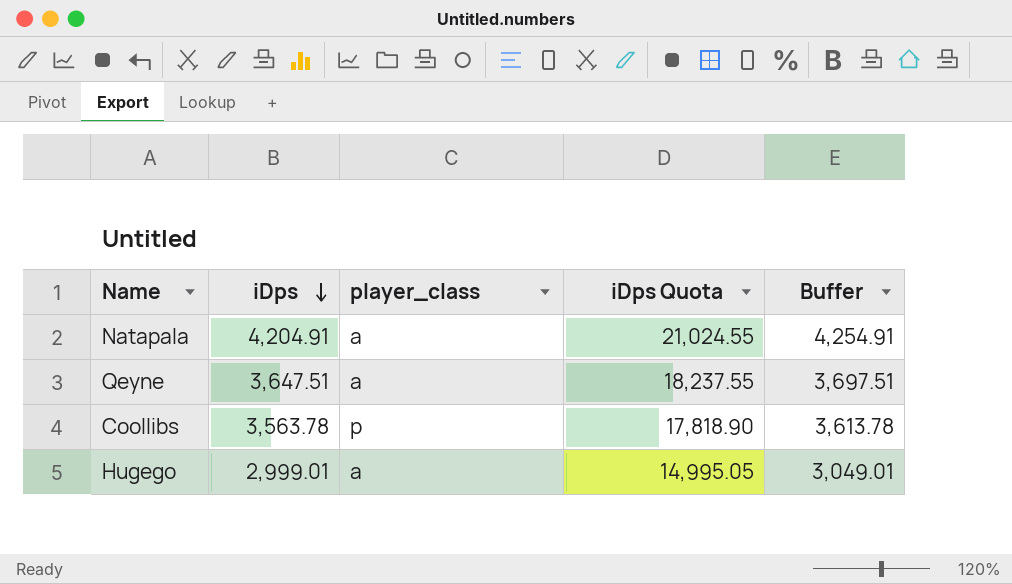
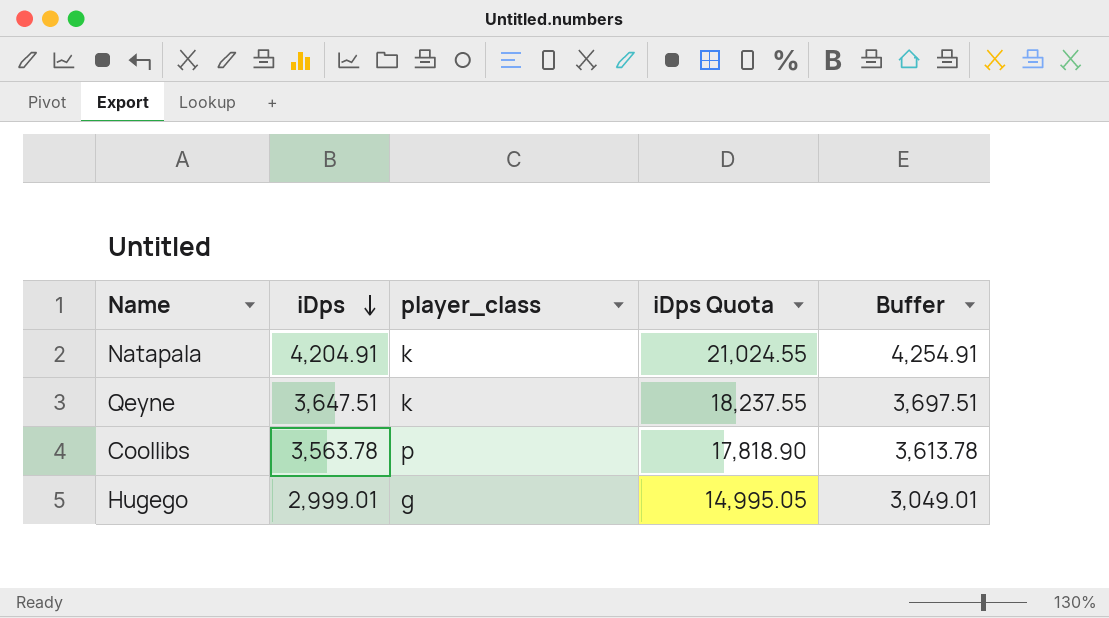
Natapala | player_class: a -> k
Qeyne | player_class: a -> k
Hugego | player_class: a -> g

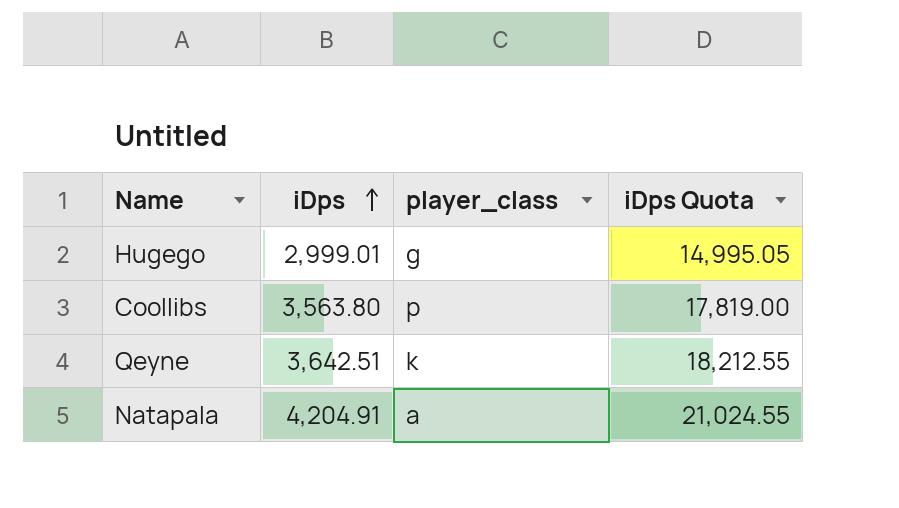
row order: iDps descending -> iDps ascending
column Buffer | formula: [iDps] + 50 -> none
Coollibs | iDps: 3,563.78 -> 3,563.80
Coollibs | iDps Quota: 17,818.90 -> 17,819.00
Qeyne | iDps: 3,647.51 -> 3,642.51
Qeyne | iDps Quota: 18,237.55 -> 18,212.55
Natapala | player_class: k -> a

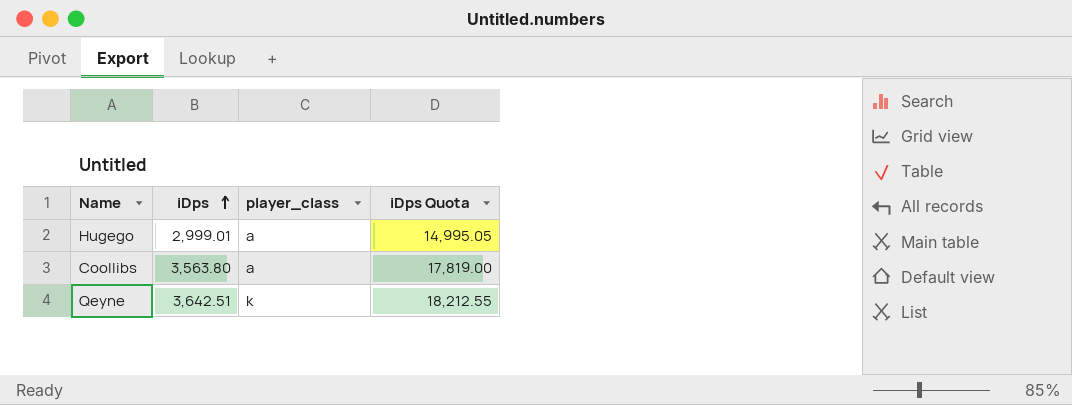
row Natapala: 4,204.91 | a | 21,024.55 -> none
Hugego | player_class: g -> a
Coollibs | player_class: p -> a

